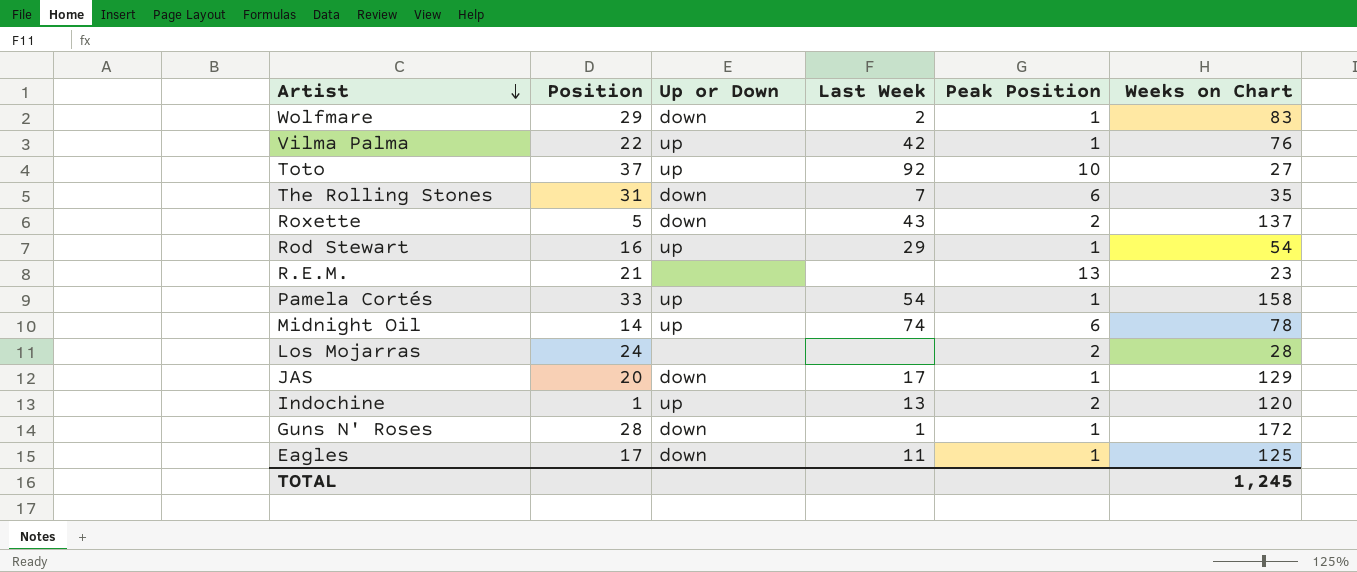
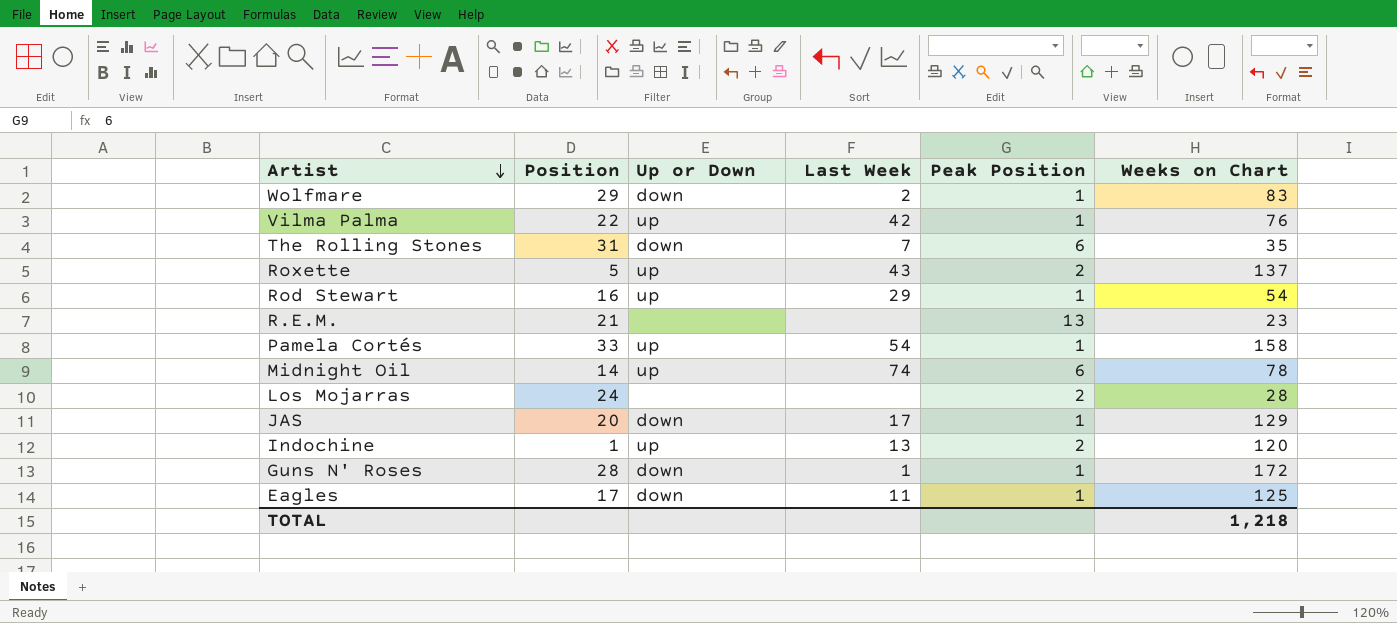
row Toto: 37 | up | 92 | 10 | 27 -> none
Roxette | Up or Down: down -> up
TOTAL | Weeks on Chart: 1,245 -> 1,218

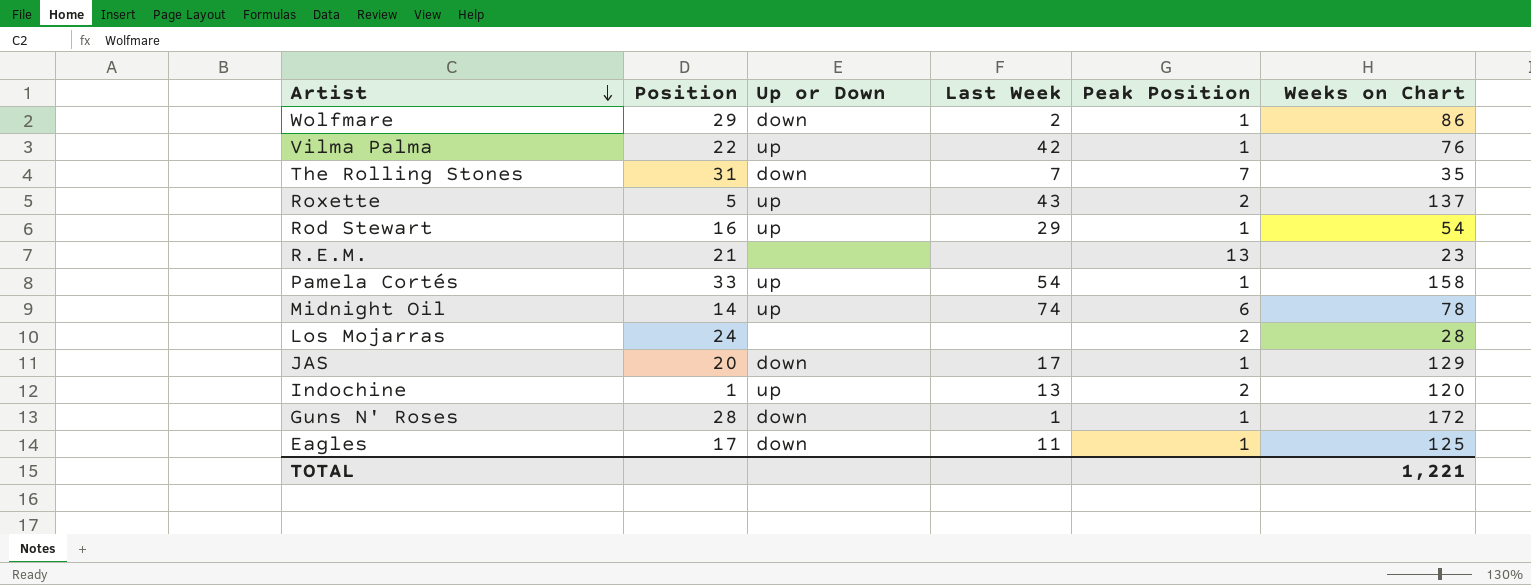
Wolfmare | Weeks on Chart: 83 -> 86
The Rolling Stones | Peak Position: 6 -> 7
TOTAL | Weeks on Chart: 1,218 -> 1,221

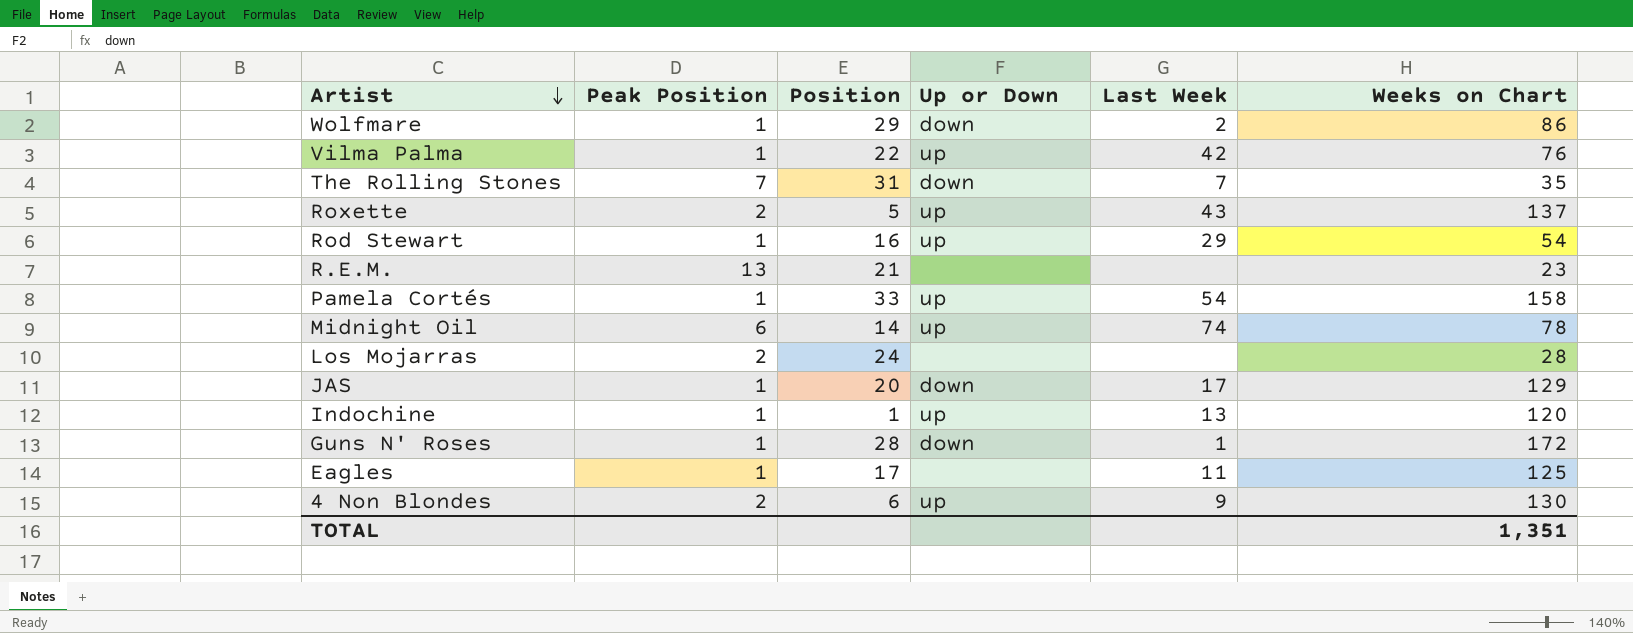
column Peak Position | position: 5 -> 2
Indochine | Peak Position: 2 -> 1
Eagles | Up or Down: down -> none
row 4 Non Blondes: none -> 2 | 6 | up | 9 | 130
TOTAL | Weeks on Chart: 1,221 -> 1,351

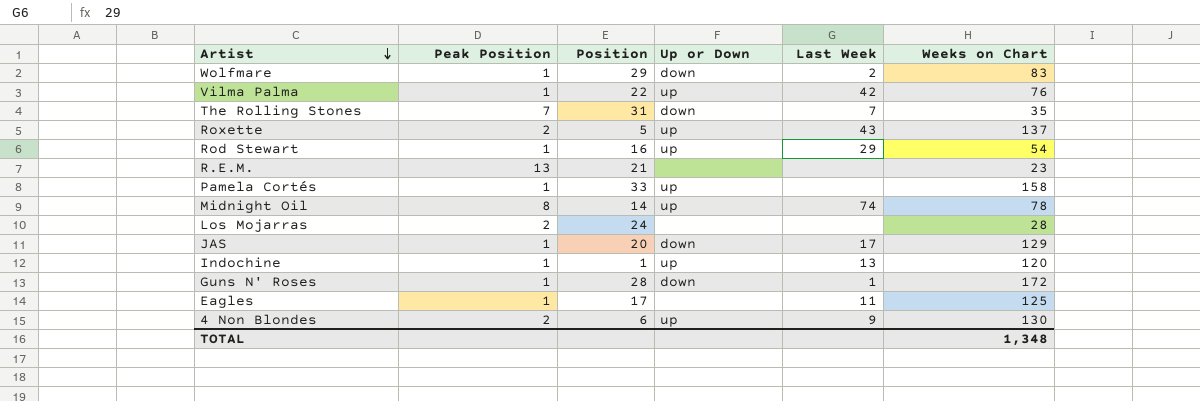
Wolfmare | Weeks on Chart: 86 -> 83
Pamela Cortés | Last Week: 54 -> none
Midnight Oil | Peak Position: 6 -> 8
TOTAL | Weeks on Chart: 1,351 -> 1,348

